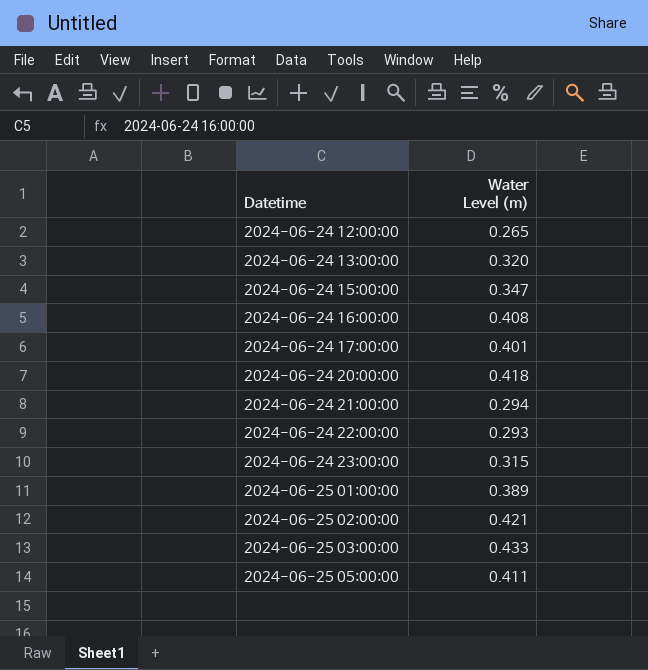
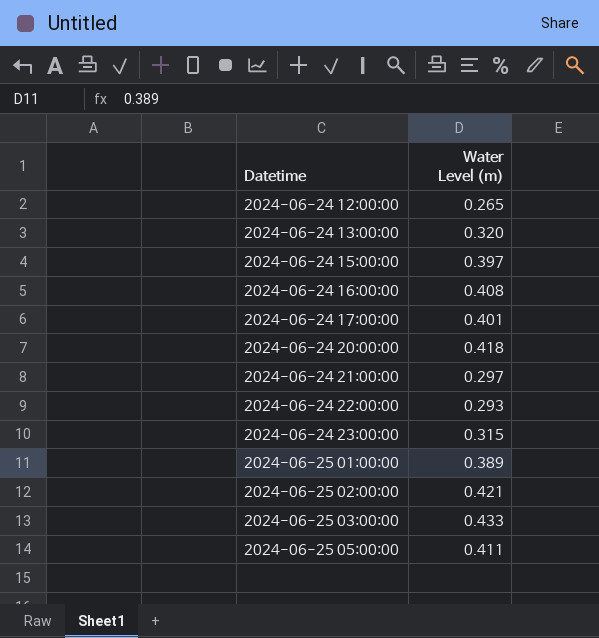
2024-06-24 15:00:00 | Water Level (m): 0.347 -> 0.397
2024-06-24 21:00:00 | Water Level (m): 0.294 -> 0.297

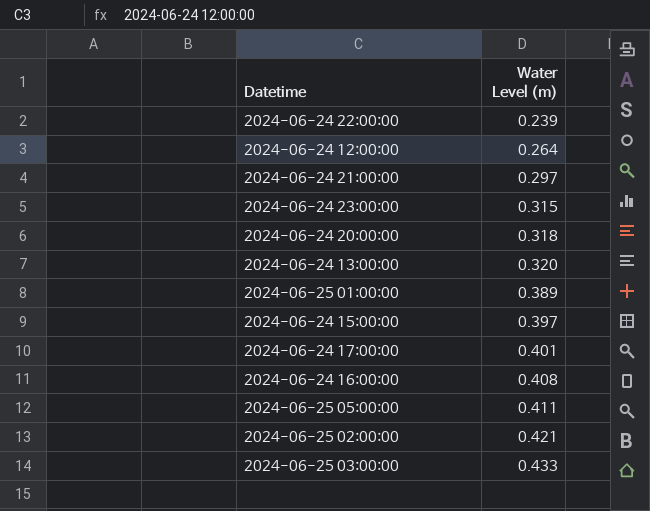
row order: Datetime ascending -> Water Level (m) ascending
2024-06-24 22:00:00 | Water Level (m): 0.293 -> 0.239
2024-06-24 12:00:00 | Water Level (m): 0.265 -> 0.264
2024-06-24 20:00:00 | Water Level (m): 0.418 -> 0.318

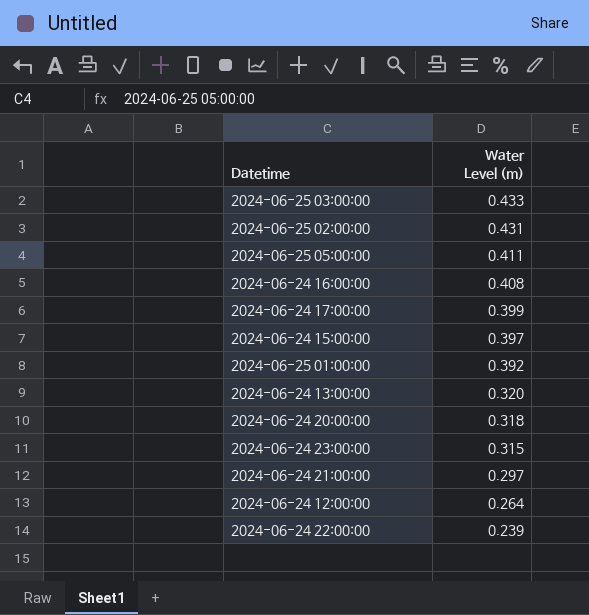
row order: Water Level (m) ascending -> Water Level (m) descending
2024-06-25 02:00:00 | Water Level (m): 0.421 -> 0.431
2024-06-24 17:00:00 | Water Level (m): 0.401 -> 0.399
2024-06-25 01:00:00 | Water Level (m): 0.389 -> 0.392

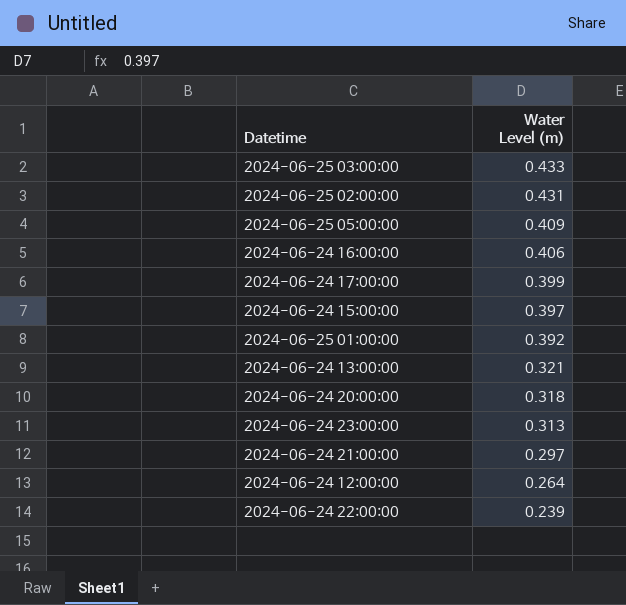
2024-06-25 05:00:00 | Water Level (m): 0.411 -> 0.409
2024-06-24 16:00:00 | Water Level (m): 0.408 -> 0.406
2024-06-24 13:00:00 | Water Level (m): 0.320 -> 0.321
2024-06-24 23:00:00 | Water Level (m): 0.315 -> 0.313

